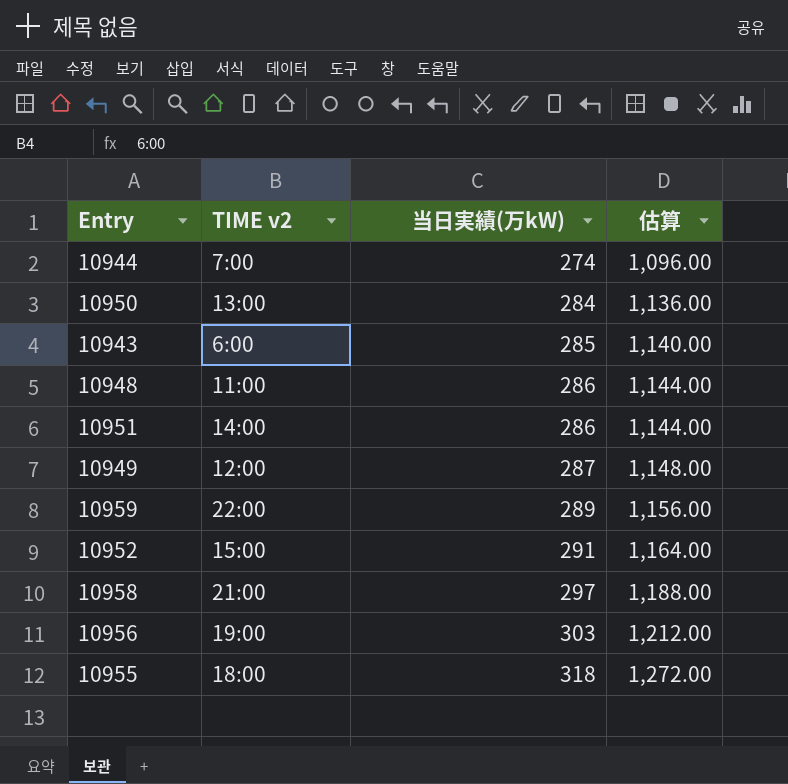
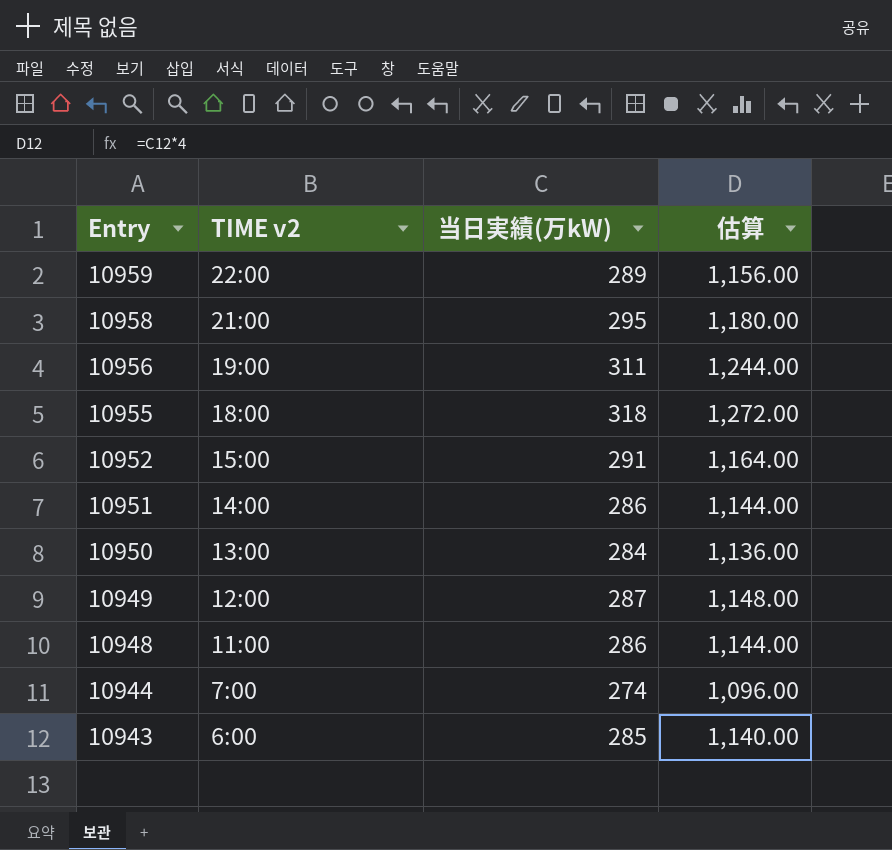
row order: 当日実績(万kW) ascending -> Entry descending
10958 | 当日実績(万kW): 297 -> 295
10958 | 估算: 1,188.00 -> 1,180.00
10956 | 当日実績(万kW): 303 -> 311
10956 | 估算: 1,212.00 -> 1,244.00

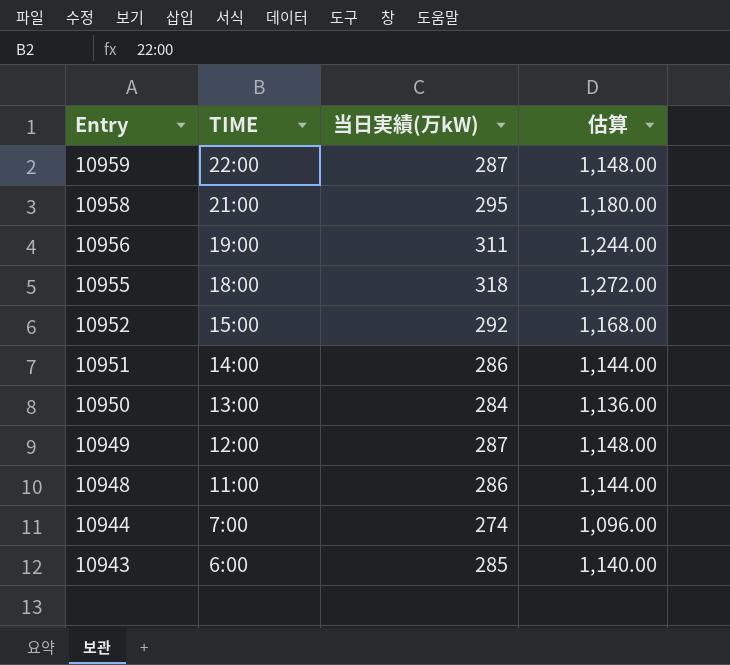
column name: TIME v2 -> TIME
10959 | 当日実績(万kW): 289 -> 287
10959 | 估算: 1,156.00 -> 1,148.00
10952 | 当日実績(万kW): 291 -> 292
10952 | 估算: 1,164.00 -> 1,168.00

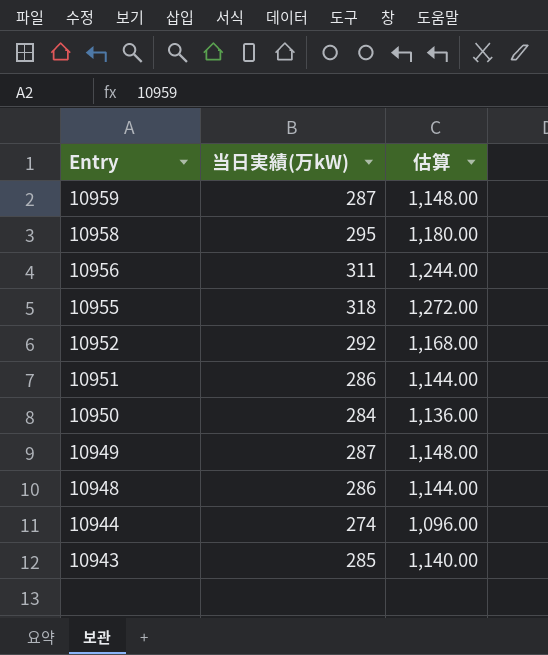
column TIME | position: 2 -> none

